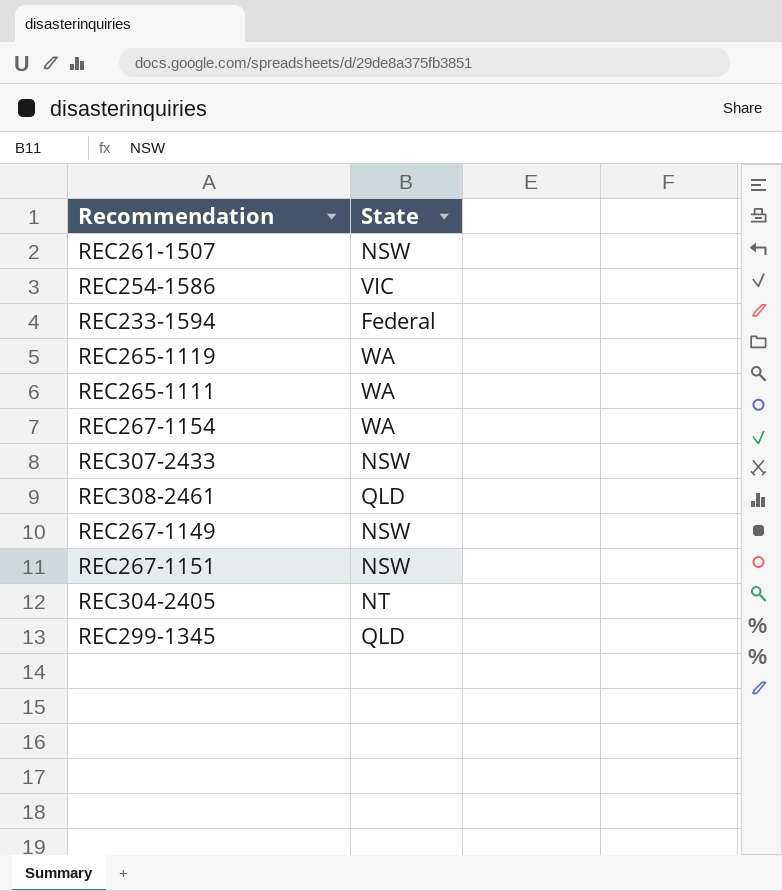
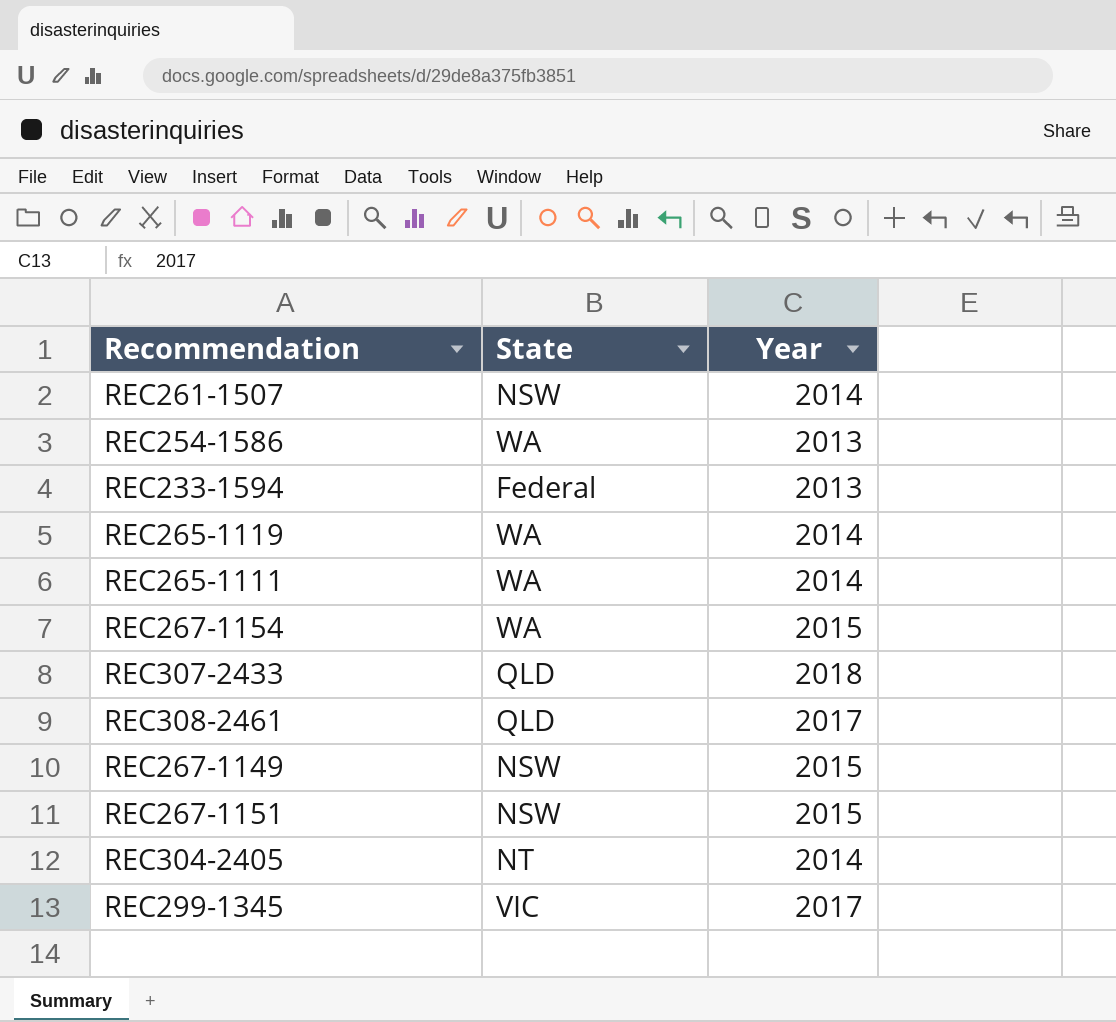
column Year | position: none -> 3
REC254-1586 | State: VIC -> WA
REC307-2433 | State: NSW -> QLD
REC299-1345 | State: QLD -> VIC

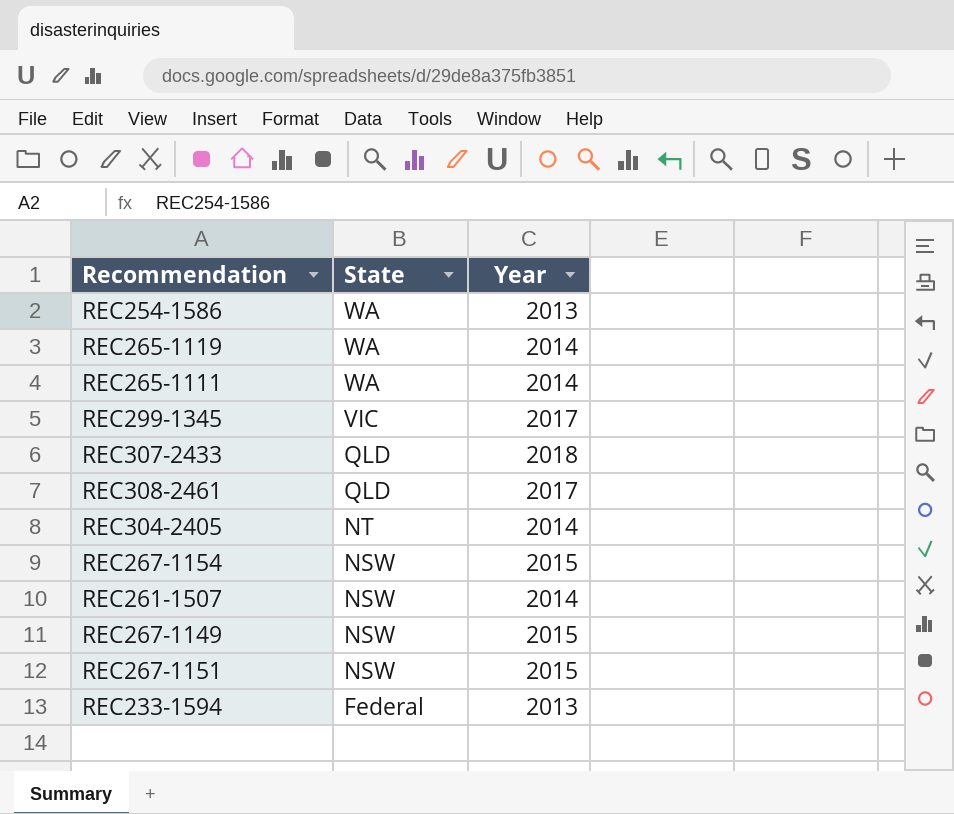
row order: none -> State descending
REC267-1154 | State: WA -> NSW

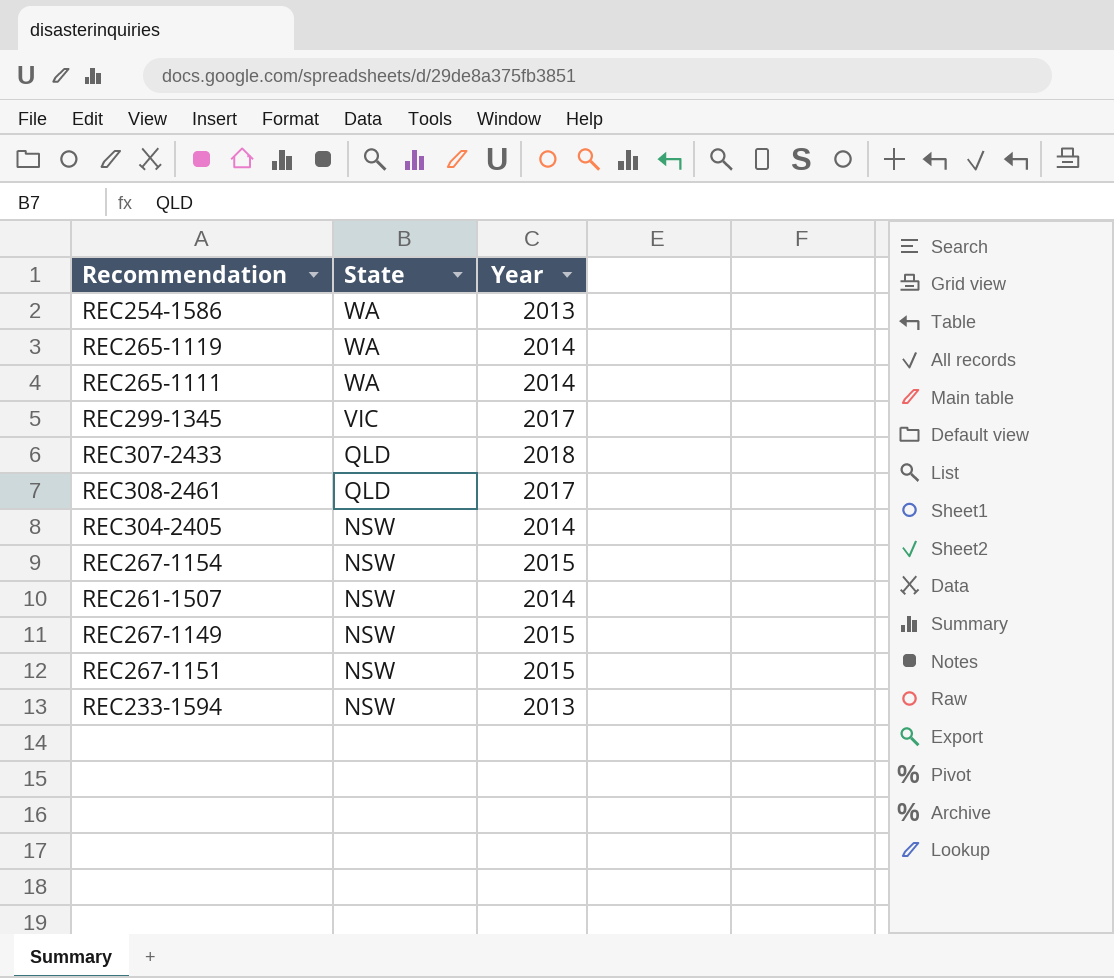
REC304-2405 | State: NT -> NSW
REC233-1594 | State: Federal -> NSW

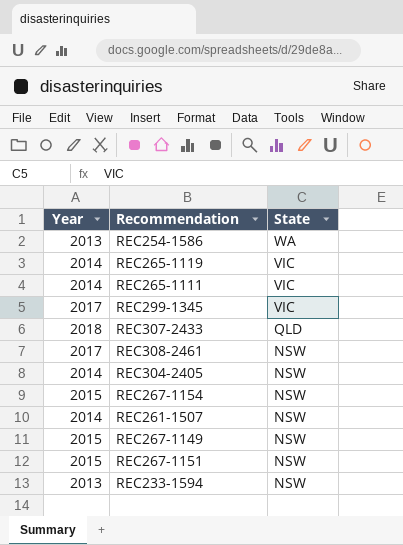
column Year | position: 3 -> 1
REC265-1119 | State: WA -> VIC
REC265-1111 | State: WA -> VIC
REC308-2461 | State: QLD -> NSW

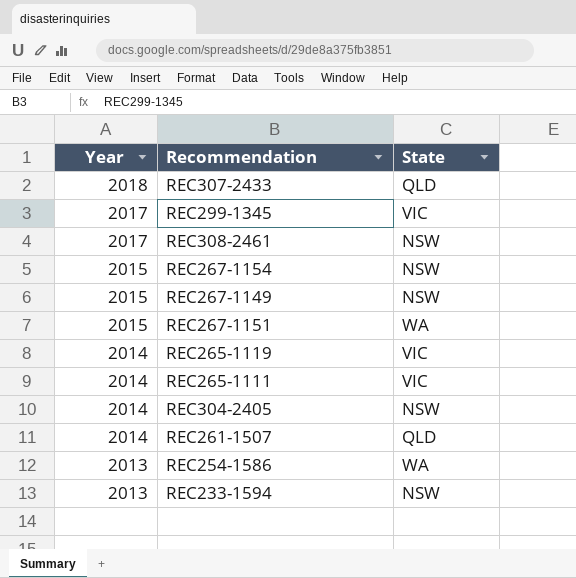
row order: State descending -> Year descending
REC267-1151 | State: NSW -> WA
REC261-1507 | State: NSW -> QLD

